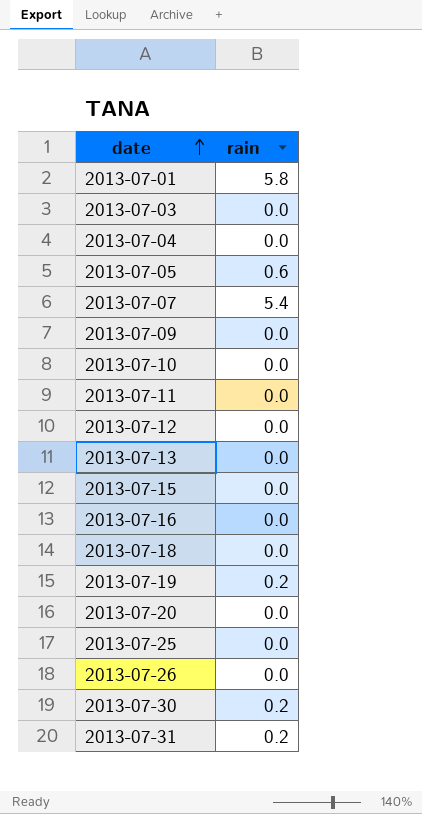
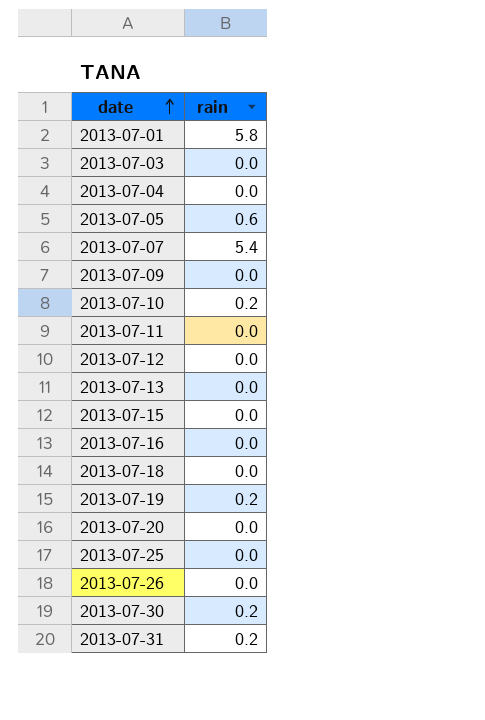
2013-07-10 | rain: 0.0 -> 0.2

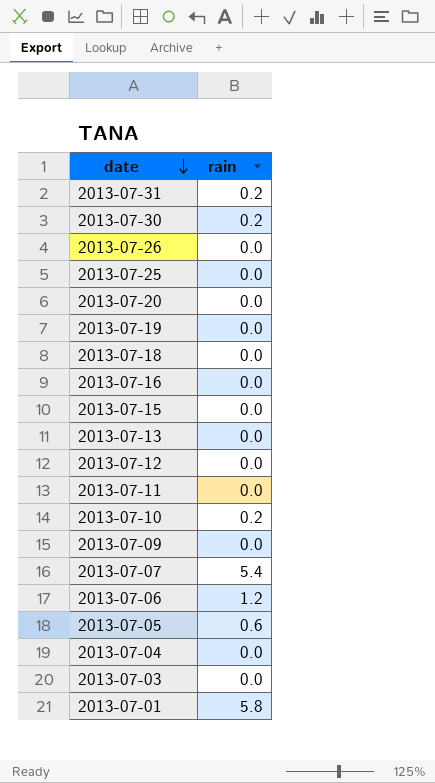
row order: date ascending -> date descending
2013-07-19 | rain: 0.2 -> 0.0
row 2013-07-06: none -> 1.2

